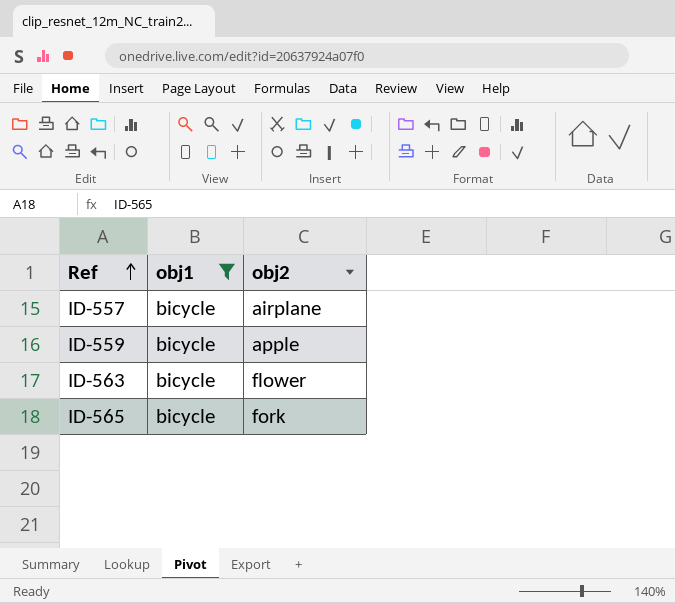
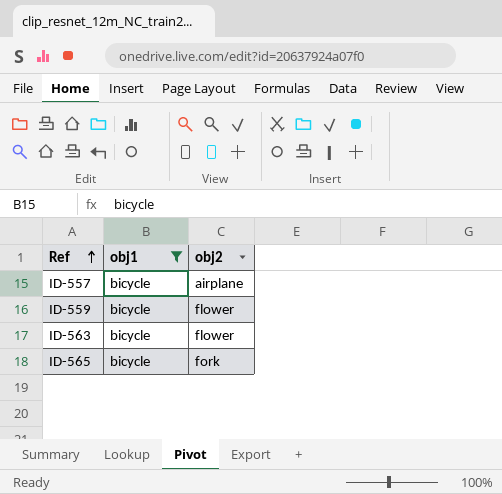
ID-559 | obj2: apple -> flower

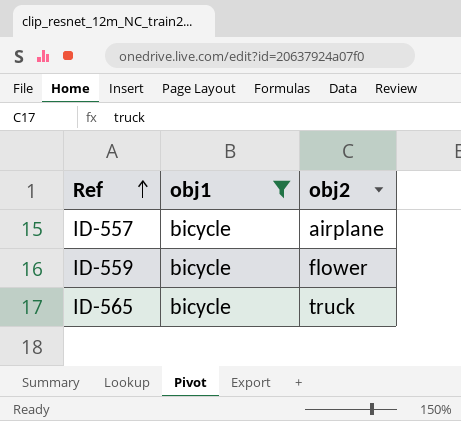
row ID-563: bicycle | flower -> none
ID-565 | obj2: fork -> truck

